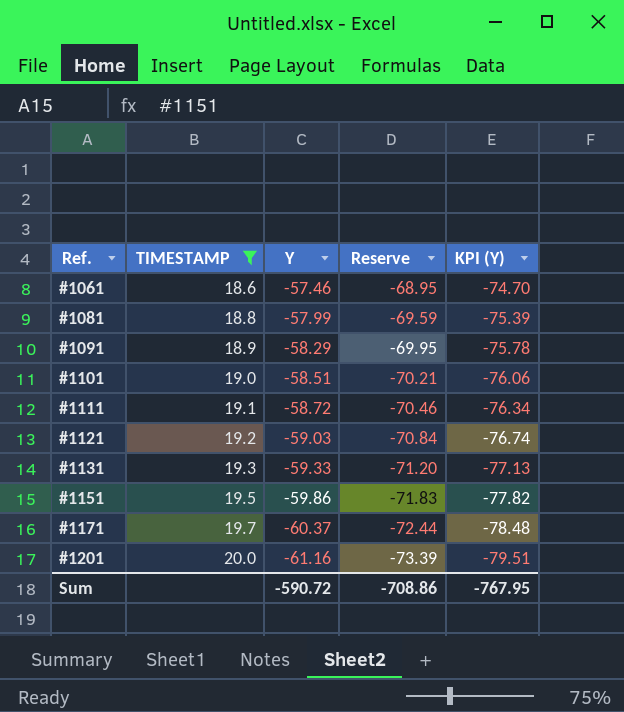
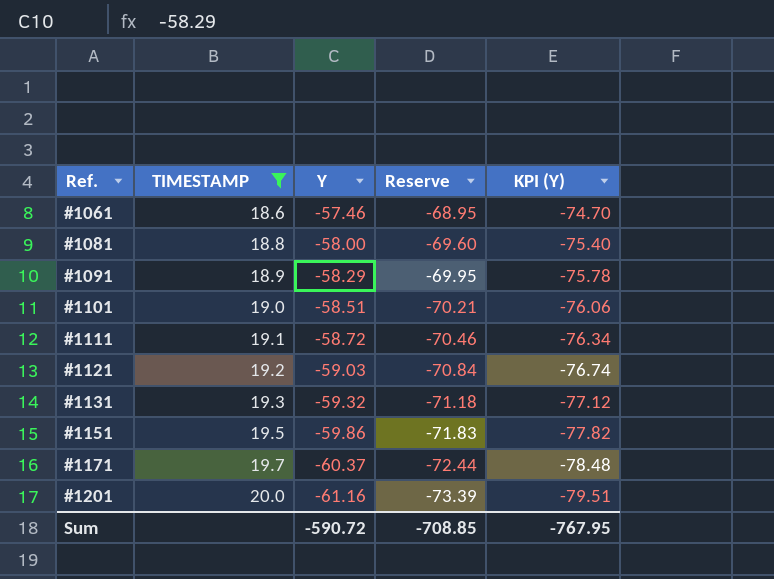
#1081 | Y: -57.99 -> -58.00
#1081 | Reserve: -69.59 -> -69.60
#1081 | KPI (Y): -75.39 -> -75.40
#1131 | Y: -59.33 -> -59.32
#1131 | Reserve: -71.20 -> -71.18
#1131 | KPI (Y): -77.13 -> -77.12
Sum | Reserve: -708.86 -> -708.85

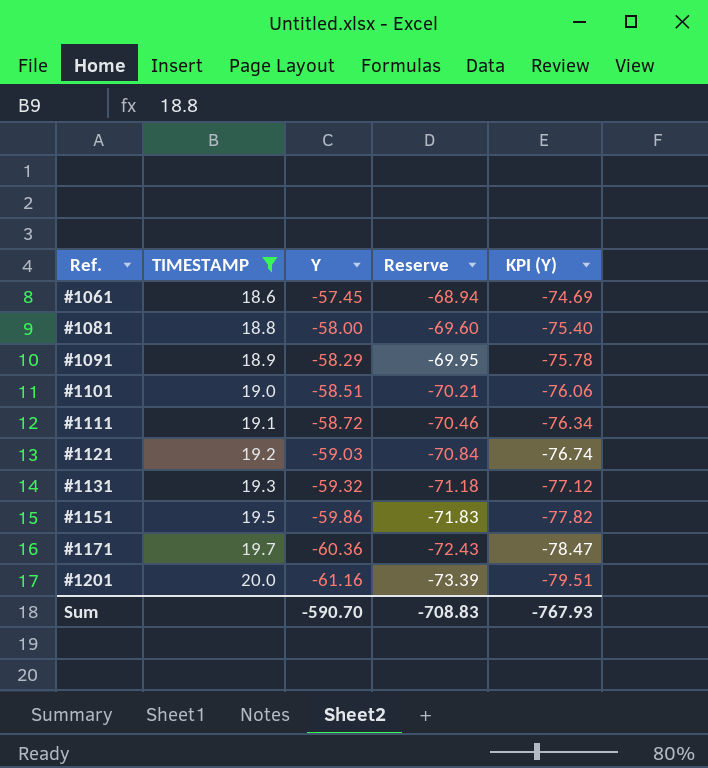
#1061 | Y: -57.46 -> -57.45
#1061 | Reserve: -68.95 -> -68.94
#1061 | KPI (Y): -74.70 -> -74.69
#1171 | Y: -60.37 -> -60.36
#1171 | Reserve: -72.44 -> -72.43
#1171 | KPI (Y): -78.48 -> -78.47
Sum | Y: -590.72 -> -590.70
Sum | Reserve: -708.85 -> -708.83
Sum | KPI (Y): -767.95 -> -767.93

